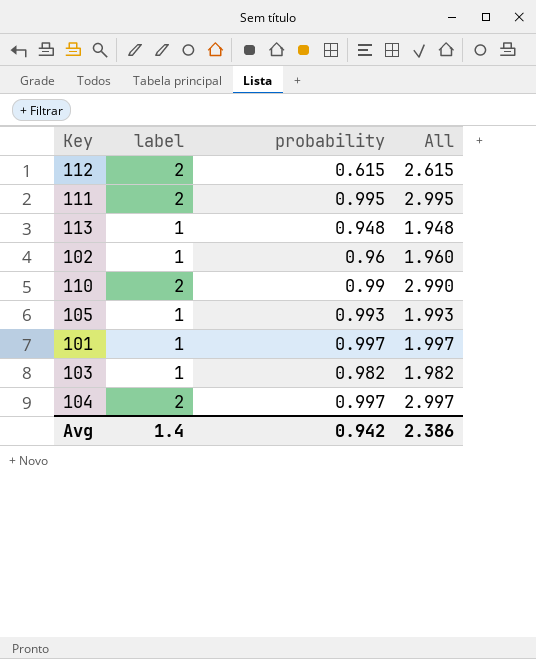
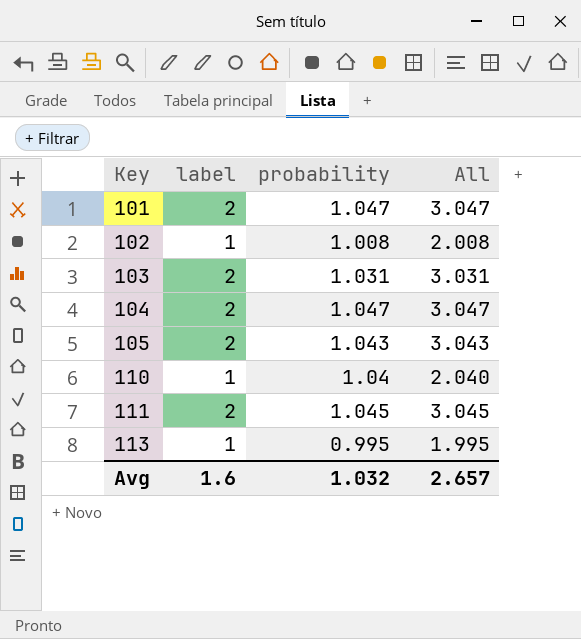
row order: none -> Key ascending
row 112: 2 | 0.615 | 2.615 -> none
101 | label: 1 -> 2
101 | probability: 0.997 -> 1.047
101 | All: 1.997 -> 3.047
102 | probability: 0.96 -> 1.008
102 | All: 1.960 -> 2.008
103 | label: 1 -> 2
103 | probability: 0.982 -> 1.031
103 | All: 1.982 -> 3.031
104 | probability: 0.997 -> 1.047
104 | All: 2.997 -> 3.047
105 | label: 1 -> 2
105 | probability: 0.993 -> 1.043
105 | All: 1.993 -> 3.043
110 | label: 2 -> 1
110 | probability: 0.99 -> 1.04
110 | All: 2.990 -> 2.040
111 | probability: 0.995 -> 1.045
111 | All: 2.995 -> 3.045
113 | probability: 0.948 -> 0.995
113 | All: 1.948 -> 1.995
Avg | label: 1.4 -> 1.6
Avg | probability: 0.942 -> 1.032
Avg | All: 2.386 -> 2.657

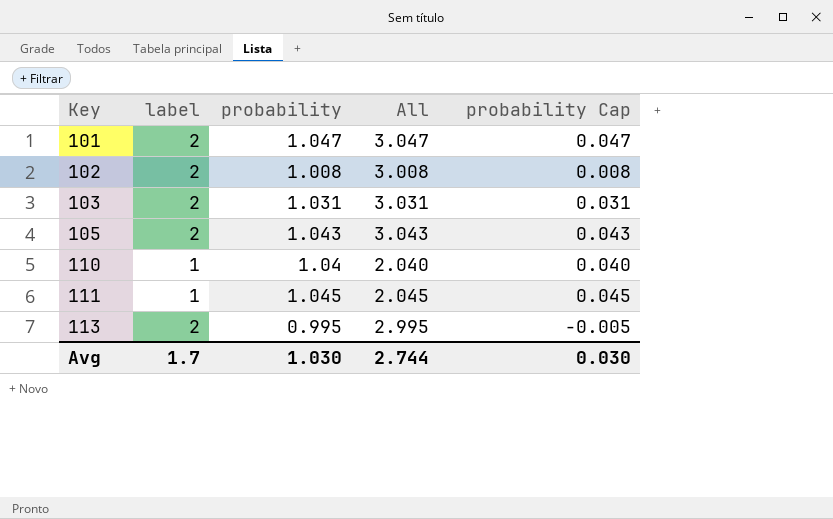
column probability Cap | formula: none -> [probability] - 1
row 104: 2 | 1.047 | 3.047 -> none
102 | label: 1 -> 2
102 | All: 2.008 -> 3.008
111 | label: 2 -> 1
111 | All: 3.045 -> 2.045
113 | label: 1 -> 2
113 | All: 1.995 -> 2.995
Avg | label: 1.6 -> 1.7
Avg | probability: 1.032 -> 1.030
Avg | All: 2.657 -> 2.744

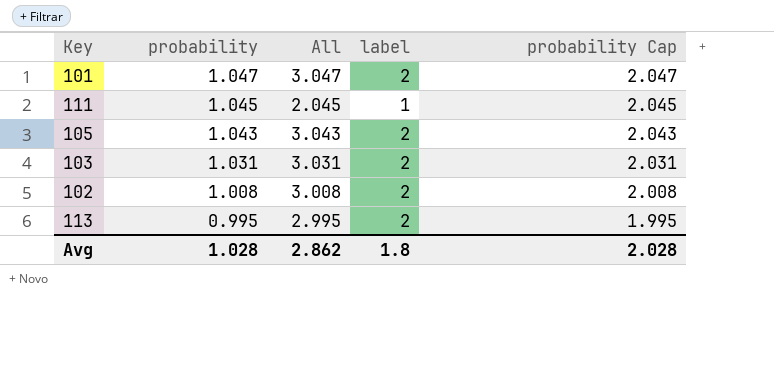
row order: Key ascending -> probability descending
column label | position: 2 -> 4
column probability Cap | formula: [probability] - 1 -> [probability] + 1
row 110: 1 | 1.04 | 2.040 | 0.040 -> none
Avg | probability: 1.030 -> 1.028
Avg | All: 2.744 -> 2.862
Avg | label: 1.7 -> 1.8
Avg | probability Cap: 0.030 -> 2.028

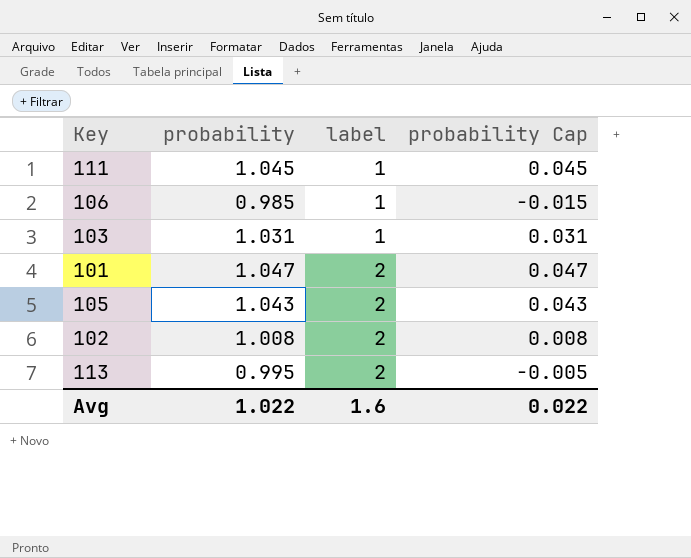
row order: probability descending -> label ascending
column All | formula: [probability] + [label] -> none
column probability Cap | formula: [probability] + 1 -> [probability] - 1
row 106: none -> 0.985 | 1 | -0.015
103 | label: 2 -> 1
Avg | probability: 1.028 -> 1.022
Avg | label: 1.8 -> 1.6
Avg | probability Cap: 2.028 -> 0.022

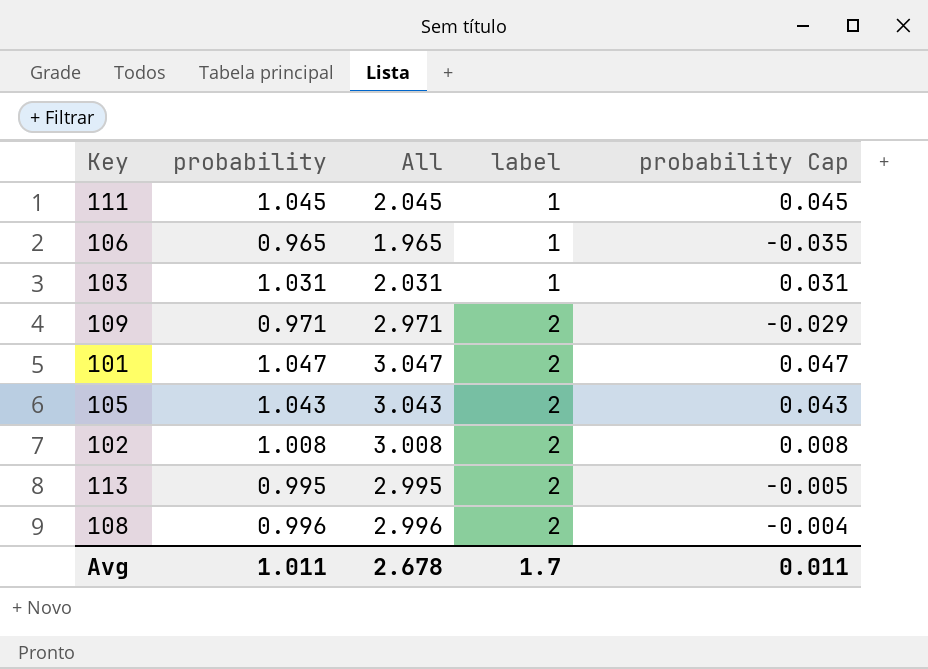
column All | formula: none -> [probability] + [label]
106 | probability: 0.985 -> 0.965
106 | probability Cap: -0.015 -> -0.035
row 109: none -> 0.971 | 2.971 | 2 | -0.029
row 108: none -> 0.996 | 2.996 | 2 | -0.004
Avg | probability: 1.022 -> 1.011
Avg | label: 1.6 -> 1.7
Avg | probability Cap: 0.022 -> 0.011

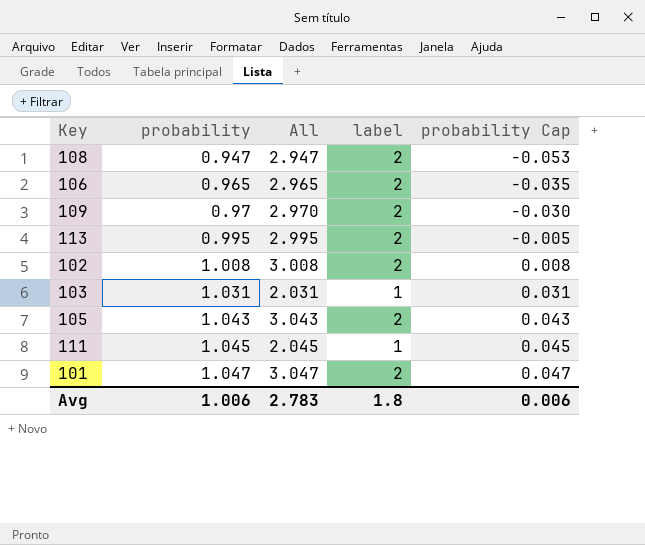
row order: label ascending -> probability ascending
108 | probability: 0.996 -> 0.947
108 | All: 2.996 -> 2.947
108 | probability Cap: -0.004 -> -0.053
106 | All: 1.965 -> 2.965
106 | label: 1 -> 2
109 | probability: 0.971 -> 0.97
109 | All: 2.971 -> 2.970
109 | probability Cap: -0.029 -> -0.030
Avg | probability: 1.011 -> 1.006
Avg | All: 2.678 -> 2.783
Avg | label: 1.7 -> 1.8
Avg | probability Cap: 0.011 -> 0.006

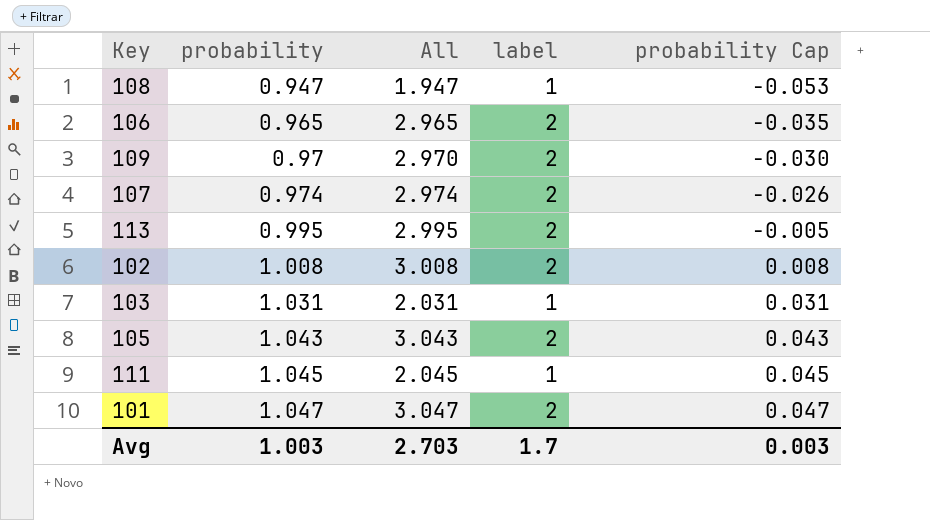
108 | All: 2.947 -> 1.947
108 | label: 2 -> 1
row 107: none -> 0.974 | 2.974 | 2 | -0.026
Avg | probability: 1.006 -> 1.003
Avg | All: 2.783 -> 2.703
Avg | label: 1.8 -> 1.7
Avg | probability Cap: 0.006 -> 0.003

